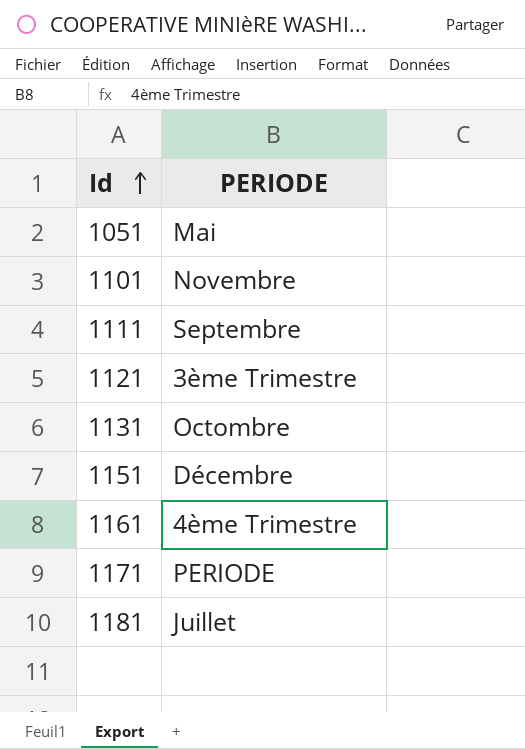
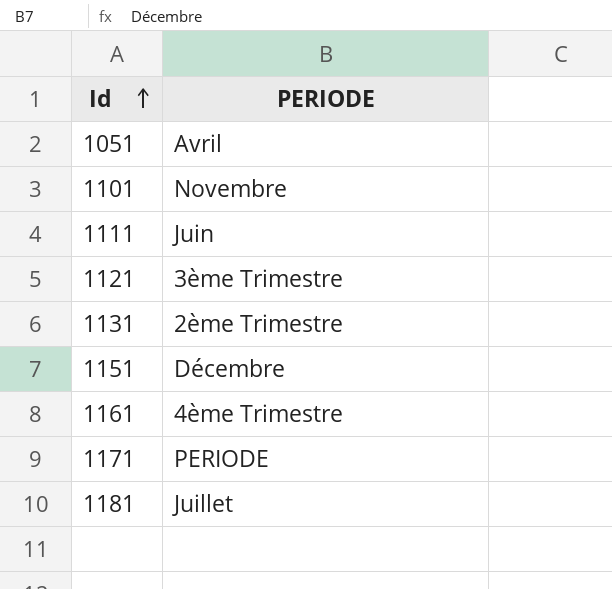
1051 | PERIODE: Mai -> Avril
1111 | PERIODE: Septembre -> Juin
1131 | PERIODE: Octombre -> 2ème Trimestre

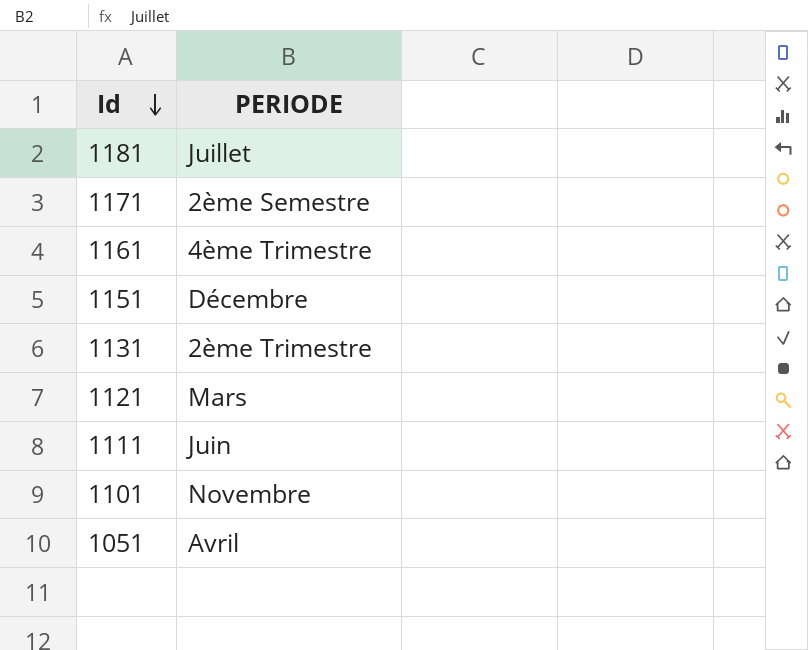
row order: Id ascending -> Id descending
1171 | PERIODE: PERIODE -> 2ème Semestre
1121 | PERIODE: 3ème Trimestre -> Mars

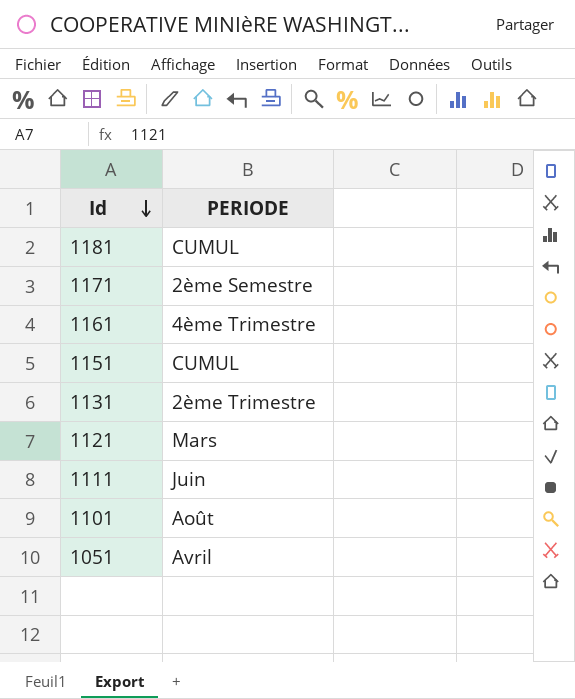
1181 | PERIODE: Juillet -> CUMUL
1151 | PERIODE: Décembre -> CUMUL
1101 | PERIODE: Novembre -> Août

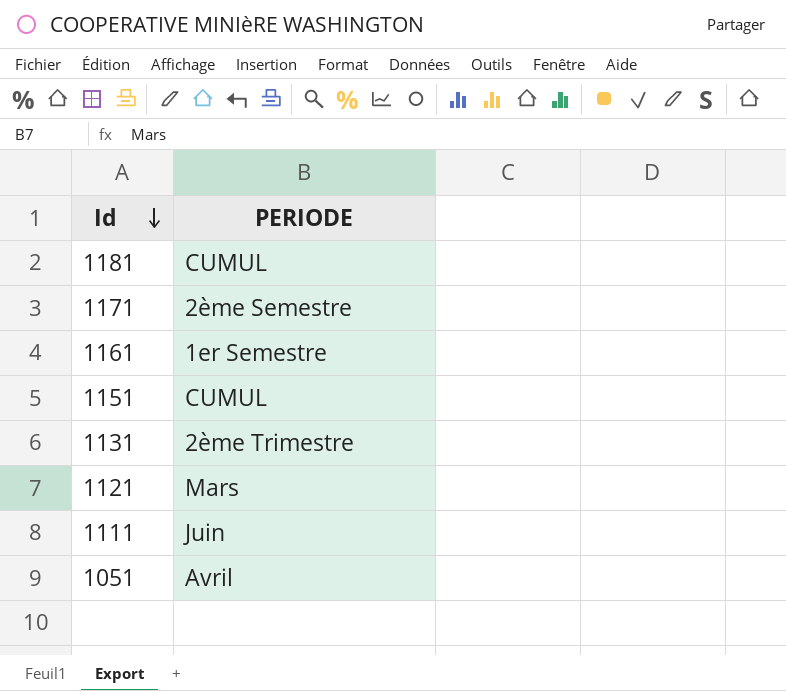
row 1101: Août -> none
1161 | PERIODE: 4ème Trimestre -> 1er Semestre

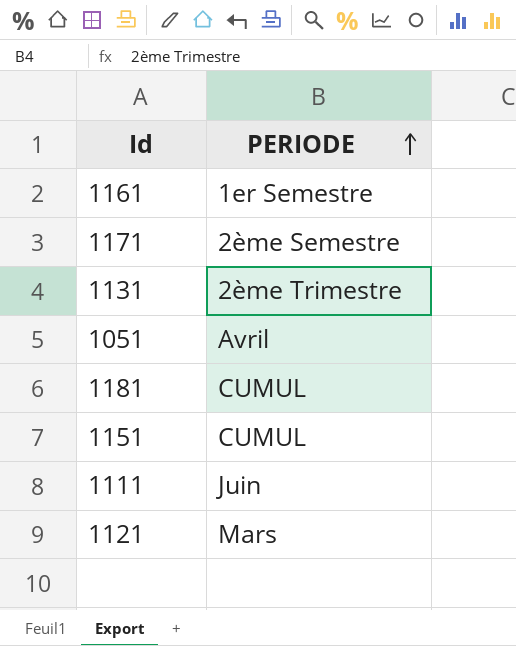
row order: Id descending -> PERIODE ascending

